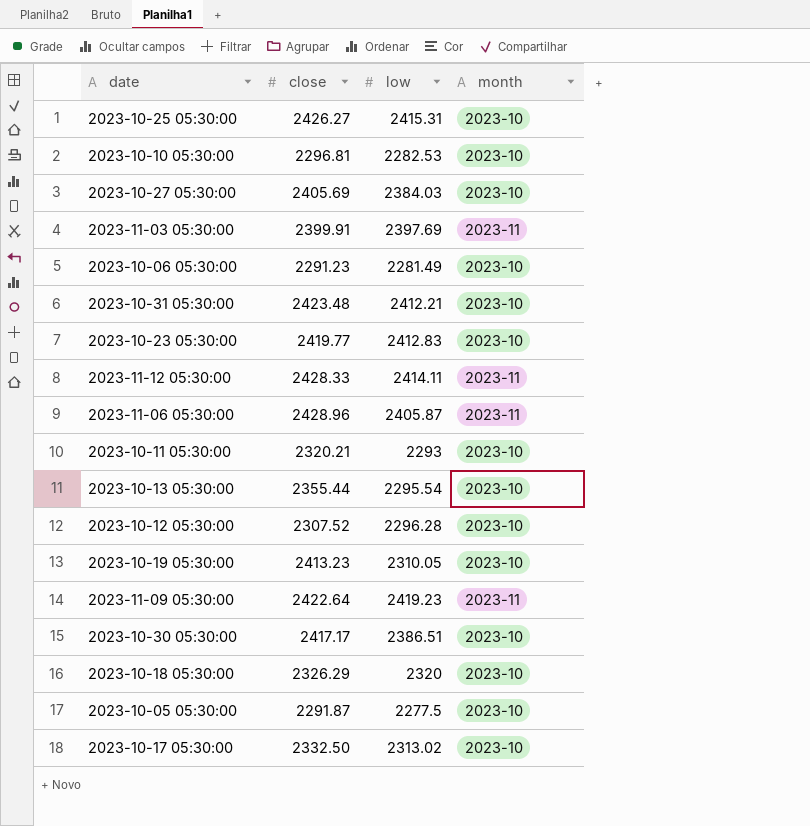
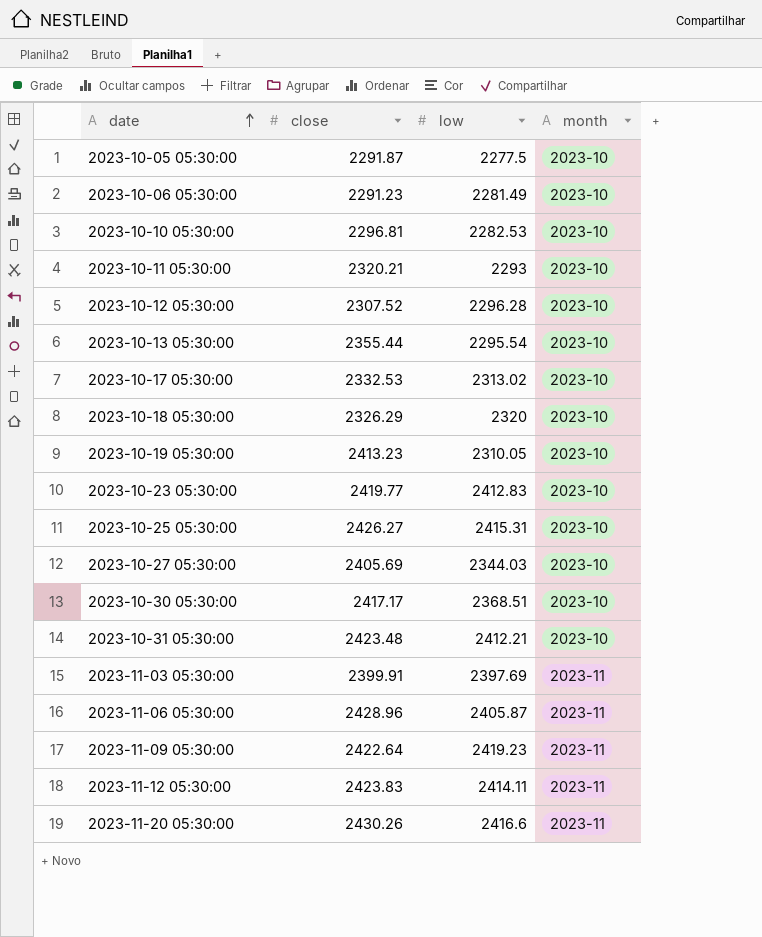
row order: none -> date ascending
2023-10-17 05:30:00 | close: 2332.50 -> 2332.53
2023-10-27 05:30:00 | low: 2384.03 -> 2344.03
2023-10-30 05:30:00 | low: 2386.51 -> 2368.51
2023-11-12 05:30:00 | close: 2428.33 -> 2423.83
row 2023-11-20 05:30:00: none -> 2430.26 | 2416.6 | 2023-11

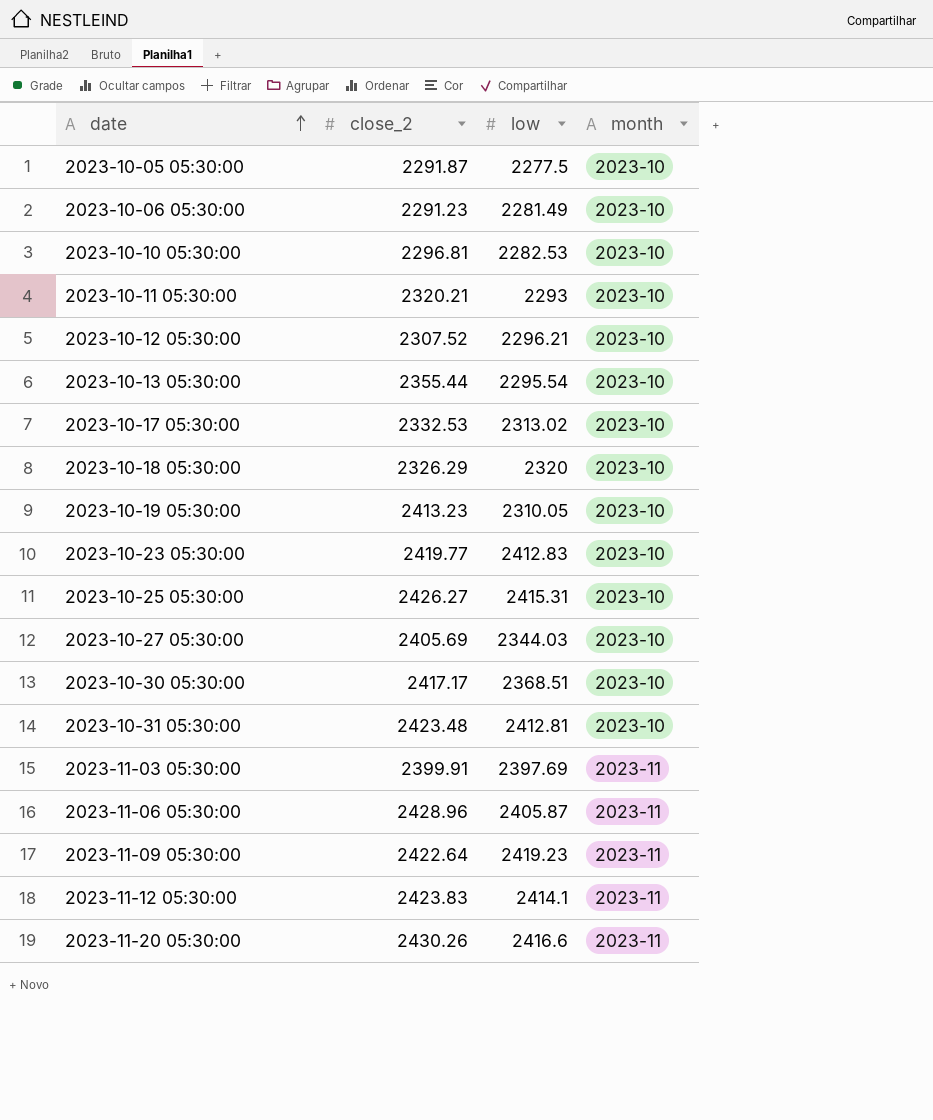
column name: close -> close_2
2023-10-12 05:30:00 | low: 2296.28 -> 2296.21
2023-10-31 05:30:00 | low: 2412.21 -> 2412.81
2023-11-12 05:30:00 | low: 2414.11 -> 2414.1

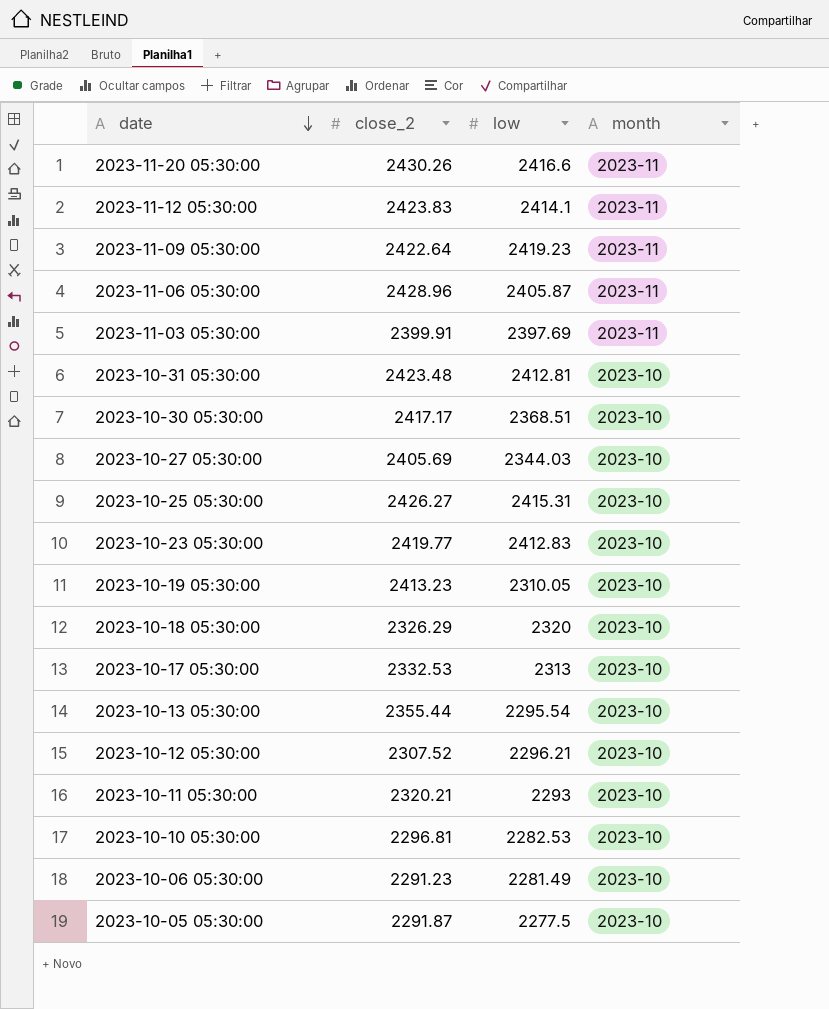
row order: date ascending -> date descending
2023-10-17 05:30:00 | low: 2313.02 -> 2313

